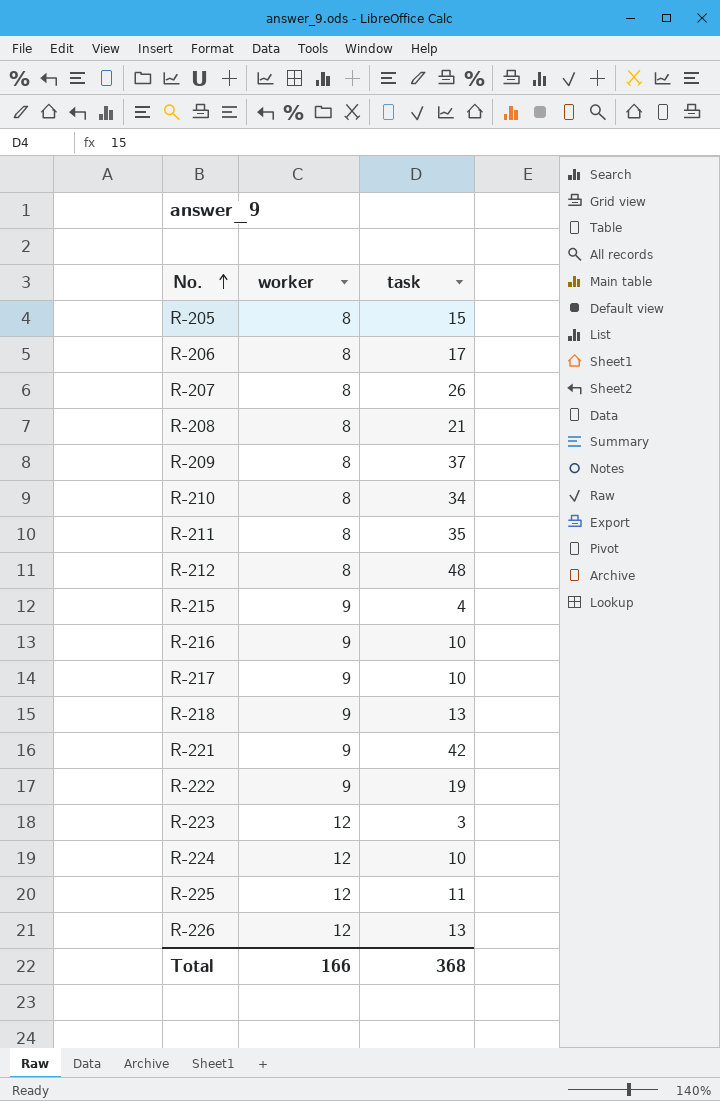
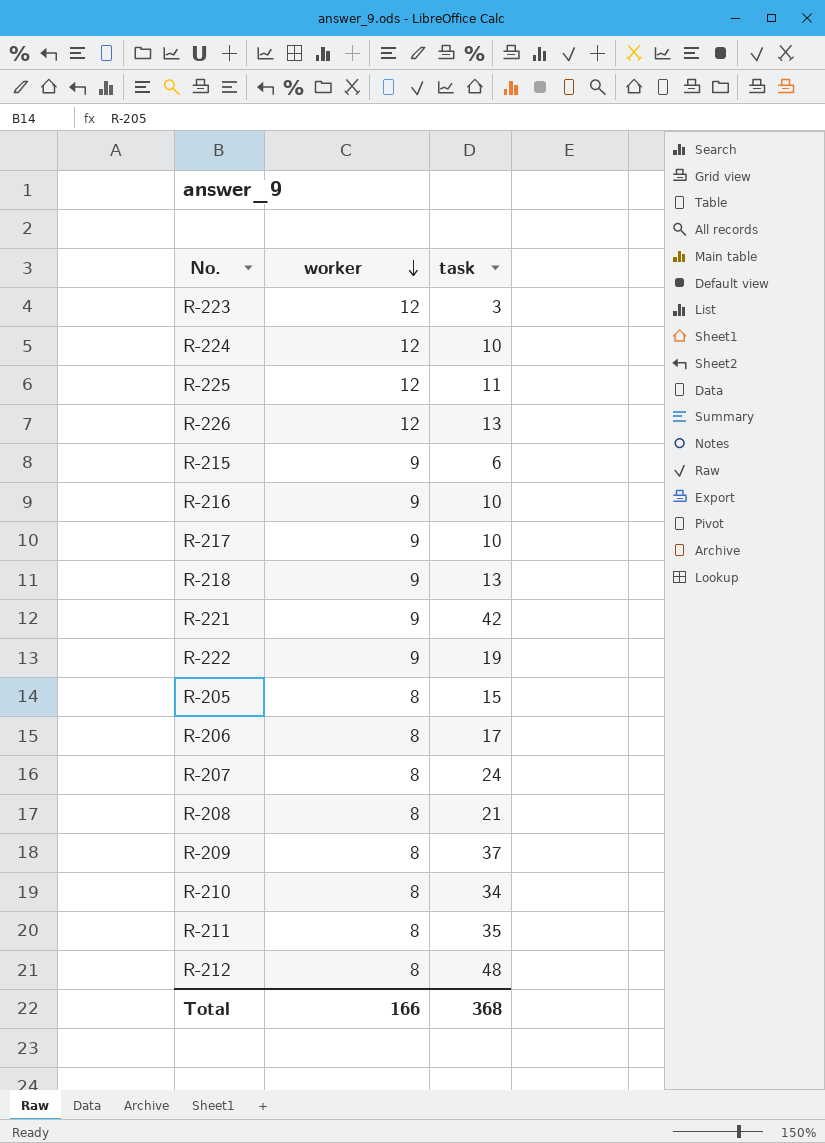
row order: No. ascending -> worker descending
R-215 | task: 4 -> 6
R-207 | task: 26 -> 24

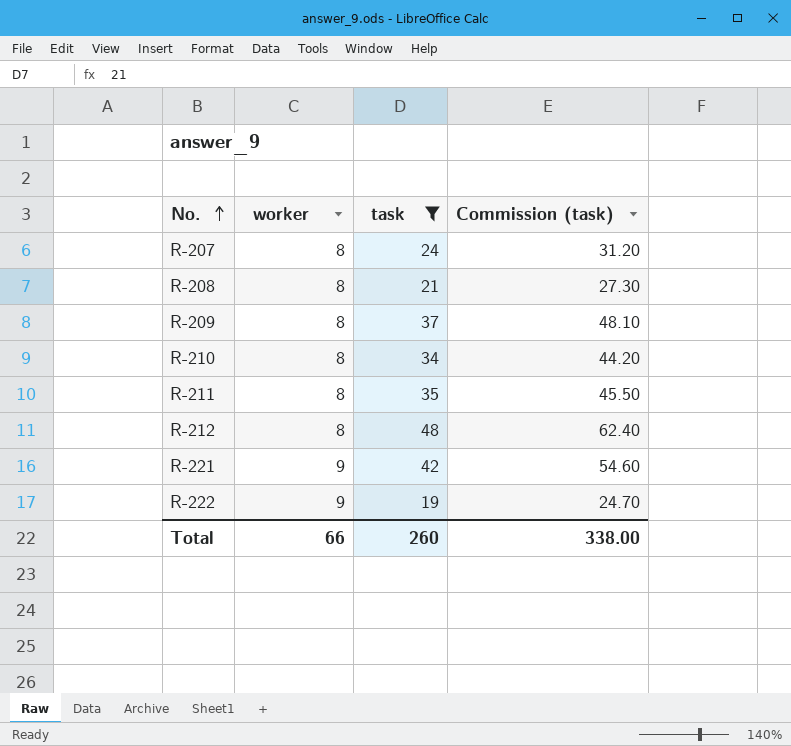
filter: none -> task >= 19
row order: worker descending -> No. ascending
column Commission (task) | formula: none -> [task] * 1.3
Total | worker: 166 -> 66
Total | task: 368 -> 260

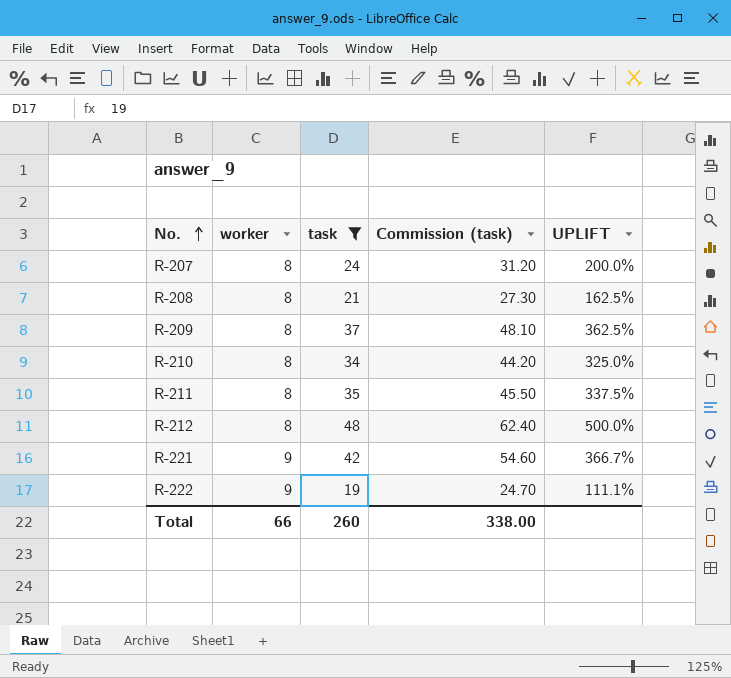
column UPLIFT | formula: none -> ([task] - [worker]) / [worker]

